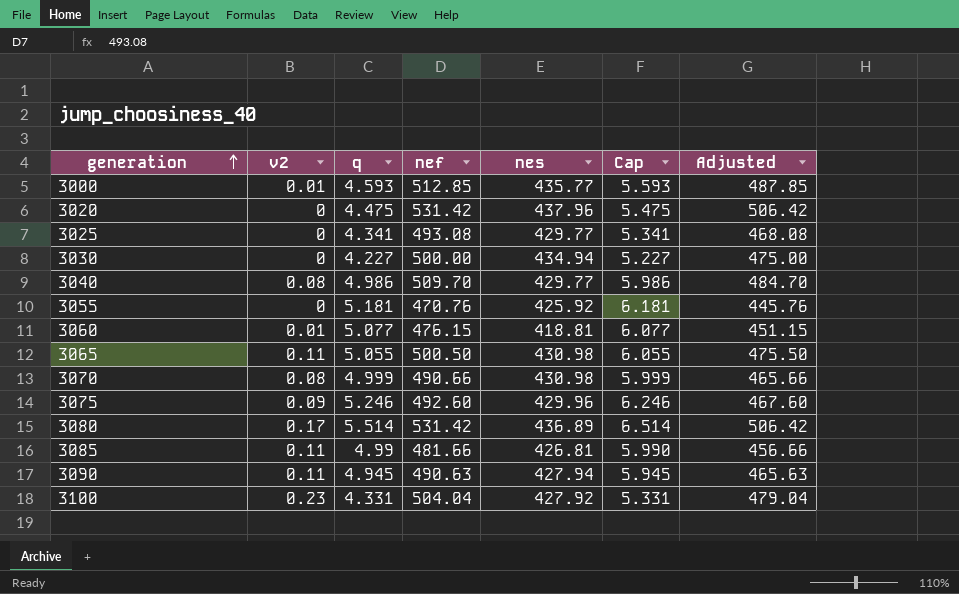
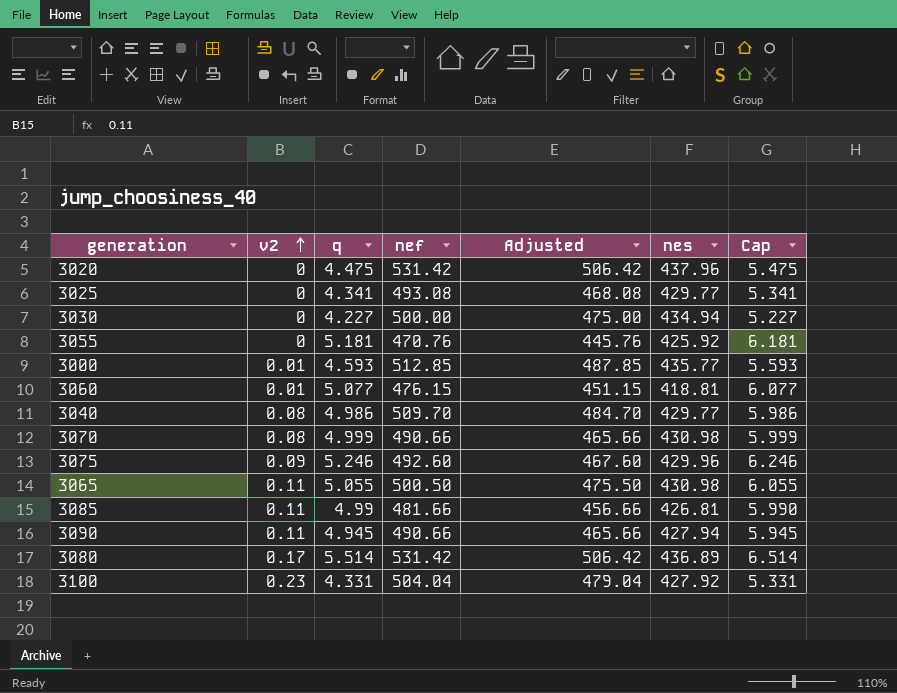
row order: generation ascending -> v2 ascending
column Adjusted | position: 7 -> 5
3090 | nef: 490.63 -> 490.66
3090 | Adjusted: 465.63 -> 465.66

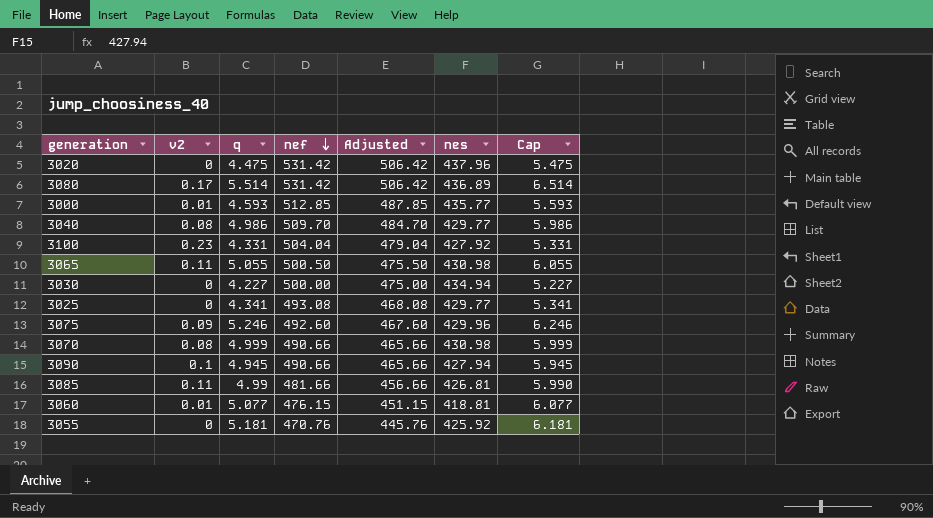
row order: v2 ascending -> nef descending
3090 | v2: 0.11 -> 0.1

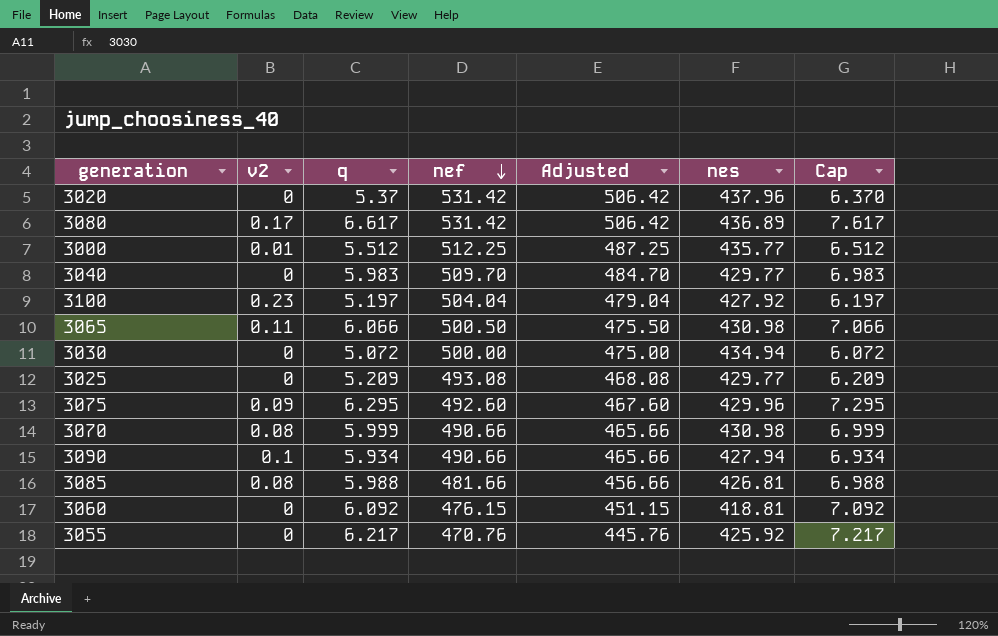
3020 | q: 4.475 -> 5.37
3020 | Cap: 5.475 -> 6.370
3080 | q: 5.514 -> 6.617
3080 | Cap: 6.514 -> 7.617
3000 | q: 4.593 -> 5.512
3000 | nef: 512.85 -> 512.25
3000 | Adjusted: 487.85 -> 487.25
3000 | Cap: 5.593 -> 6.512
3040 | v2: 0.08 -> 0
3040 | q: 4.986 -> 5.983
3040 | Cap: 5.986 -> 6.983
3100 | q: 4.331 -> 5.197
3100 | Cap: 5.331 -> 6.197
3065 | q: 5.055 -> 6.066
3065 | Cap: 6.055 -> 7.066
3030 | q: 4.227 -> 5.072
3030 | Cap: 5.227 -> 6.072
3025 | q: 4.341 -> 5.209
3025 | Cap: 5.341 -> 6.209
3075 | q: 5.246 -> 6.295
3075 | Cap: 6.246 -> 7.295
3070 | q: 4.999 -> 5.999
3070 | Cap: 5.999 -> 6.999
3090 | q: 4.945 -> 5.934
3090 | Cap: 5.945 -> 6.934
3085 | v2: 0.11 -> 0.08
3085 | q: 4.99 -> 5.988
3085 | Cap: 5.990 -> 6.988
3060 | v2: 0.01 -> 0
3060 | q: 5.077 -> 6.092
3060 | Cap: 6.077 -> 7.092
3055 | q: 5.181 -> 6.217
3055 | Cap: 6.181 -> 7.217

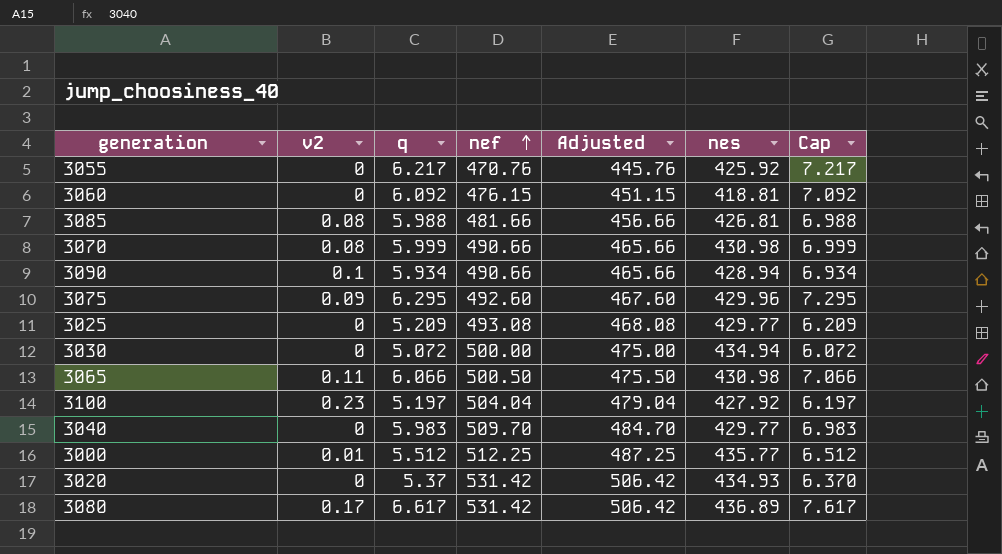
row order: nef descending -> nef ascending
3090 | nes: 427.94 -> 428.94
3020 | nes: 437.96 -> 434.93

